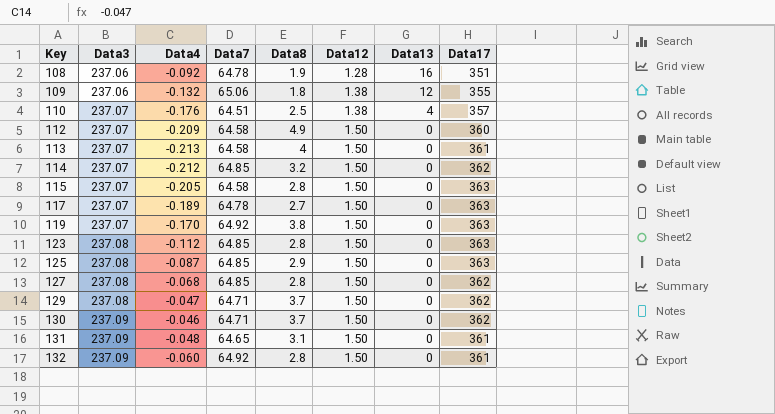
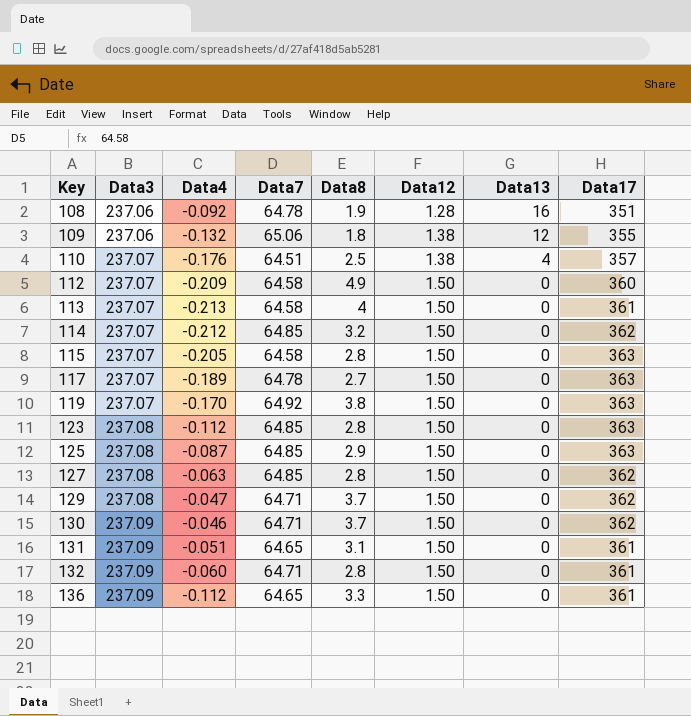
127 | Data4: -0.068 -> -0.063
131 | Data4: -0.048 -> -0.051
132 | Data7: 64.92 -> 64.71
row 136: none -> 237.09 | -0.112 | 64.65 | 3.3 | 1.50 | 0 | 361

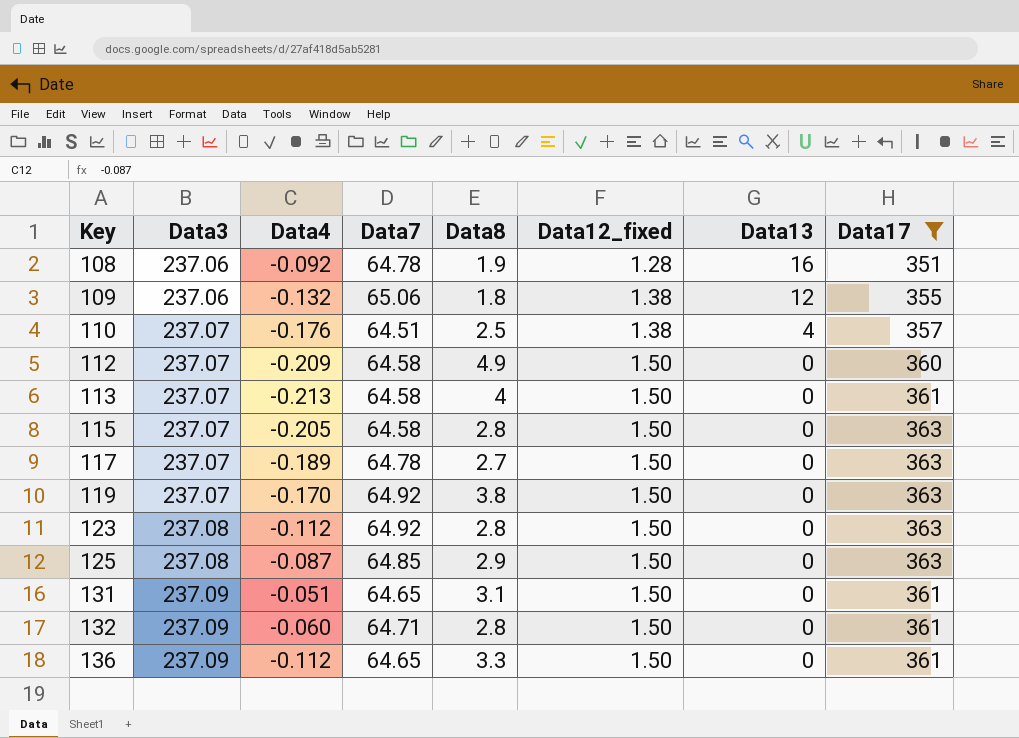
filter: none -> Data17 != 362
column name: Data12 -> Data12_fixed
123 | Data7: 64.85 -> 64.92

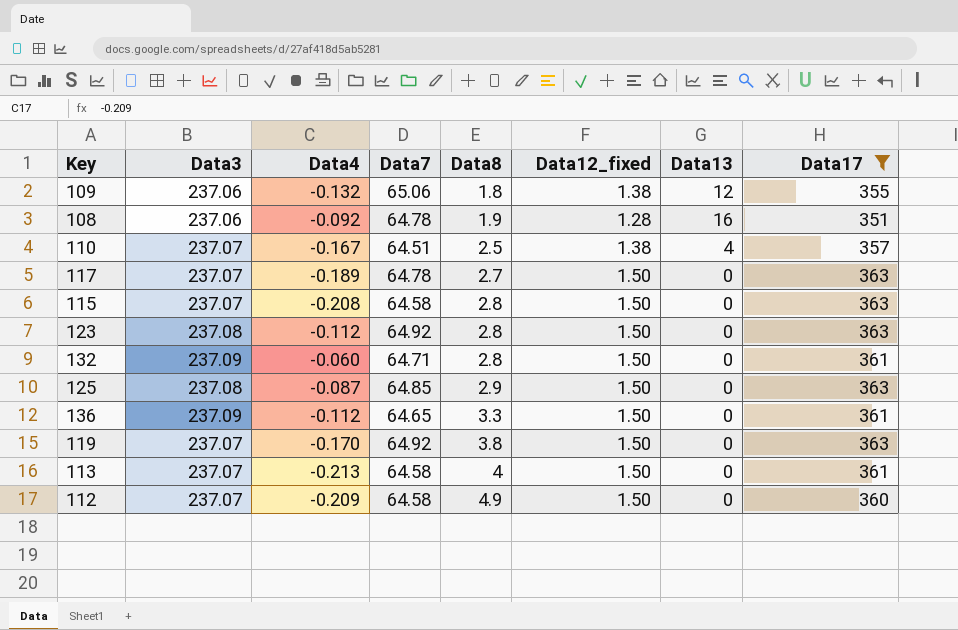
row order: Key ascending -> Data8 ascending
row 131: 237.09 | -0.051 | 64.65 | 3.1 | 1.50 | 0 | 361 -> none
110 | Data4: -0.176 -> -0.167
115 | Data4: -0.205 -> -0.208

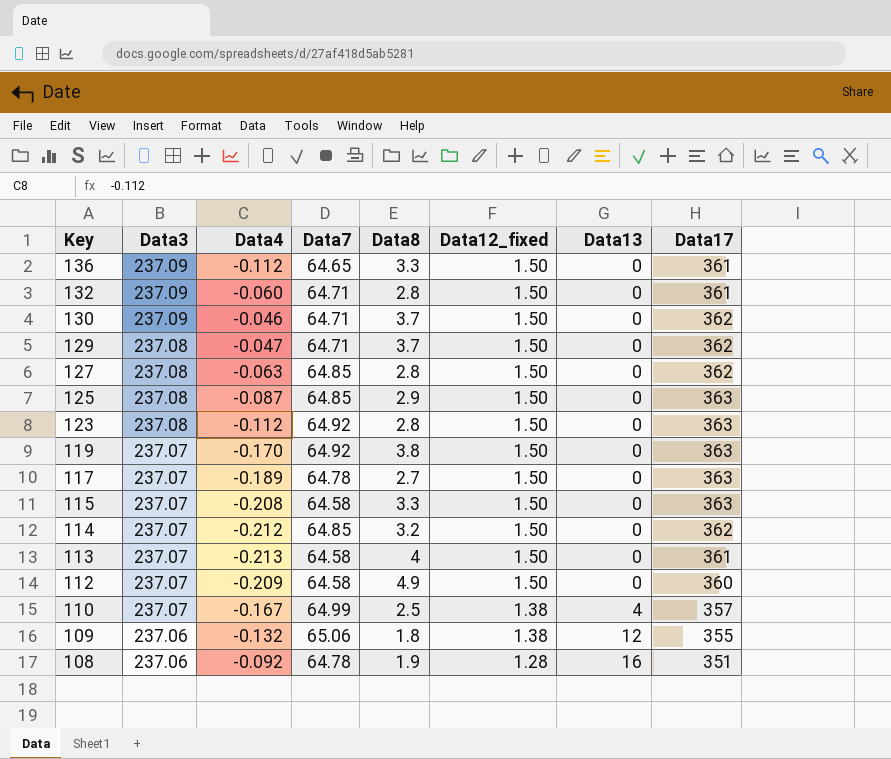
filter: Data17 != 362 -> none
row order: Data8 ascending -> Key descending
115 | Data8: 2.8 -> 3.3
110 | Data7: 64.51 -> 64.99

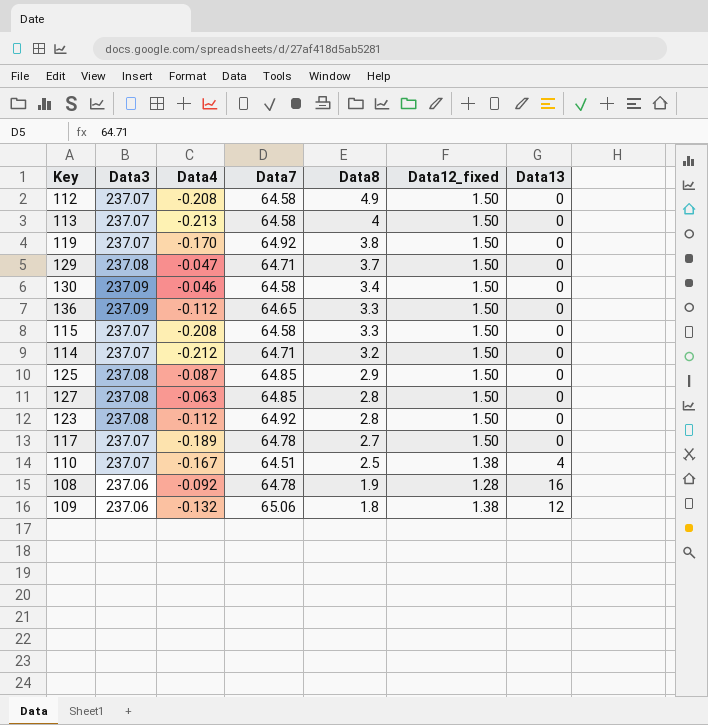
row order: Key descending -> Data8 descending
column Data17 | position: 8 -> none
row 132: 237.09 | -0.060 | 64.71 | 2.8 | 1.50 | 0 | 361 -> none
112 | Data4: -0.209 -> -0.208
130 | Data7: 64.71 -> 64.58
130 | Data8: 3.7 -> 3.4
114 | Data7: 64.85 -> 64.71
110 | Data7: 64.99 -> 64.51

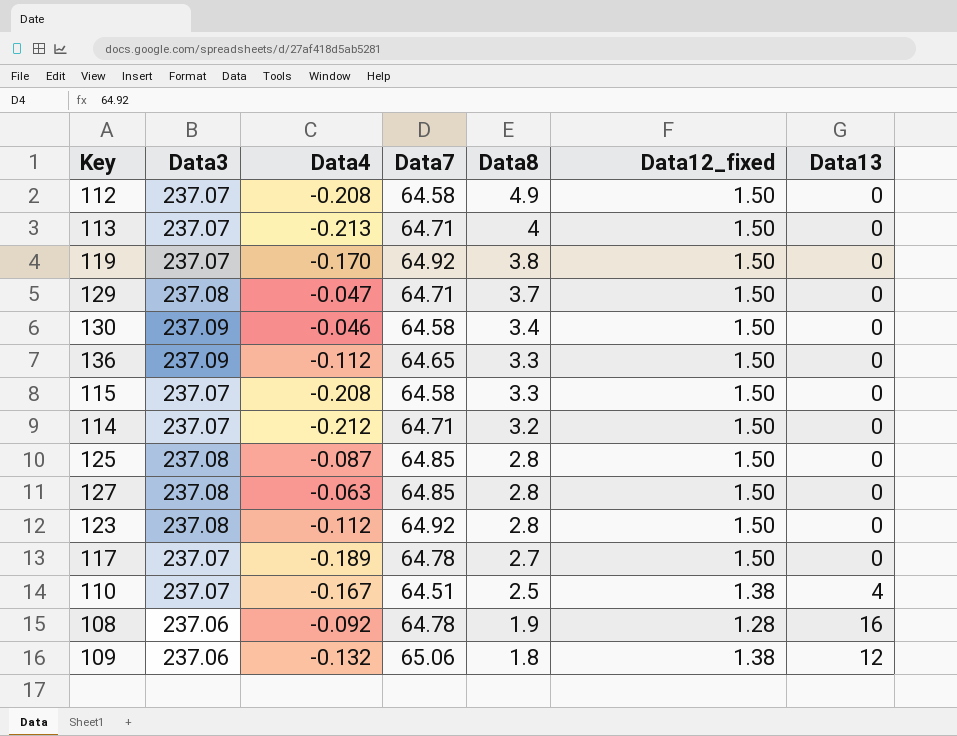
113 | Data7: 64.58 -> 64.71
125 | Data8: 2.9 -> 2.8

